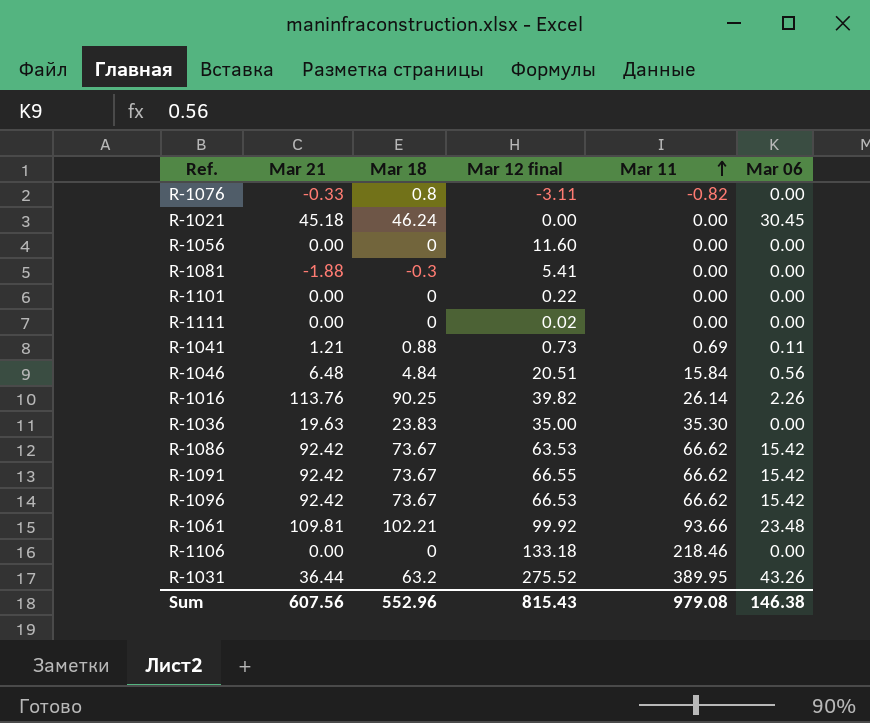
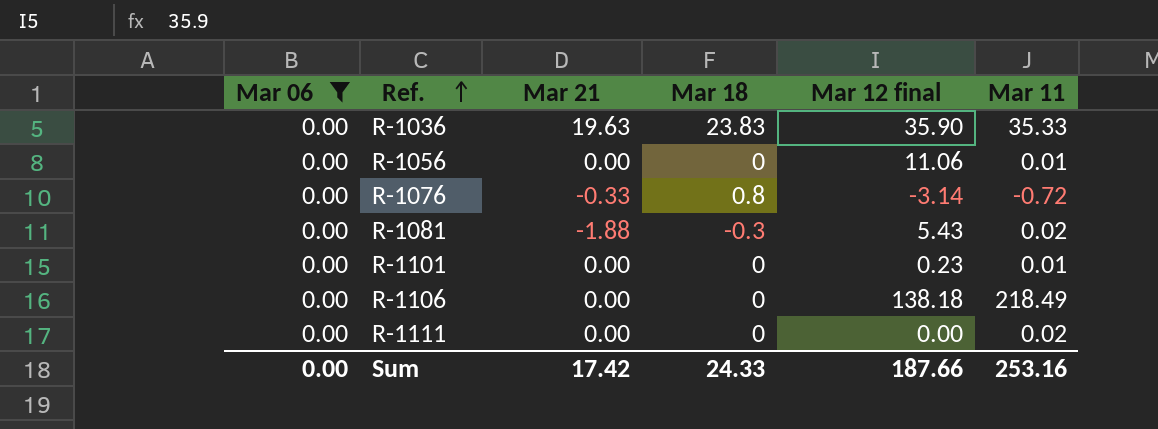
filter: none -> Mar 06 = 0.00
row order: Mar 11 ascending -> Ref. ascending
column Mar 06 | position: 6 -> 1
R-1036 | Mar 12 final: 35.00 -> 35.90
R-1036 | Mar 11: 35.30 -> 35.33
R-1056 | Mar 12 final: 11.60 -> 11.06
R-1056 | Mar 11: 0.00 -> 0.01
R-1076 | Mar 12 final: -3.11 -> -3.14
R-1076 | Mar 11: -0.82 -> -0.72
R-1081 | Mar 12 final: 5.41 -> 5.43
R-1081 | Mar 11: 0.00 -> 0.02
R-1101 | Mar 12 final: 0.22 -> 0.23
R-1101 | Mar 11: 0.00 -> 0.01
R-1106 | Mar 12 final: 133.18 -> 138.18
R-1106 | Mar 11: 218.46 -> 218.49
R-1111 | Mar 12 final: 0.02 -> 0.00
R-1111 | Mar 11: 0.00 -> 0.02
Sum | Mar 06: 146.38 -> 0.00
Sum | Mar 21: 607.56 -> 17.42
Sum | Mar 18: 552.96 -> 24.33
Sum | Mar 12 final: 815.43 -> 187.66
Sum | Mar 11: 979.08 -> 253.16

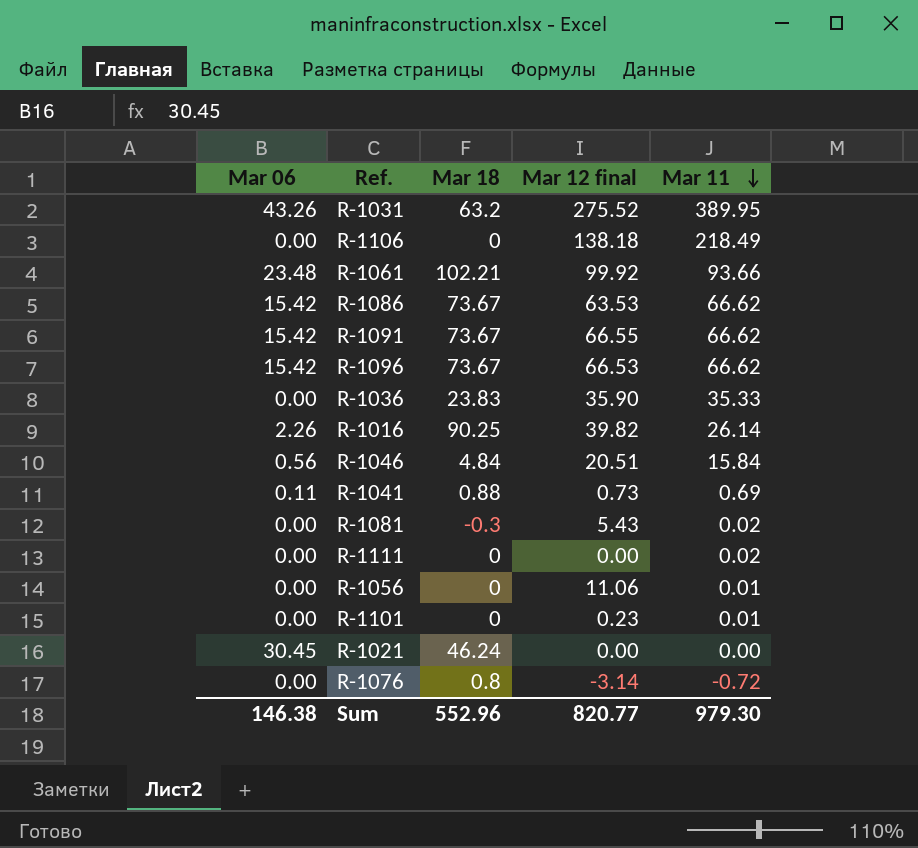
filter: Mar 06 = 0.00 -> none
row order: Ref. ascending -> Mar 11 descending
column Mar 21 | position: 3 -> none
Sum | Mar 06: 0.00 -> 146.38
Sum | Mar 18: 24.33 -> 552.96
Sum | Mar 12 final: 187.66 -> 820.77
Sum | Mar 11: 253.16 -> 979.30

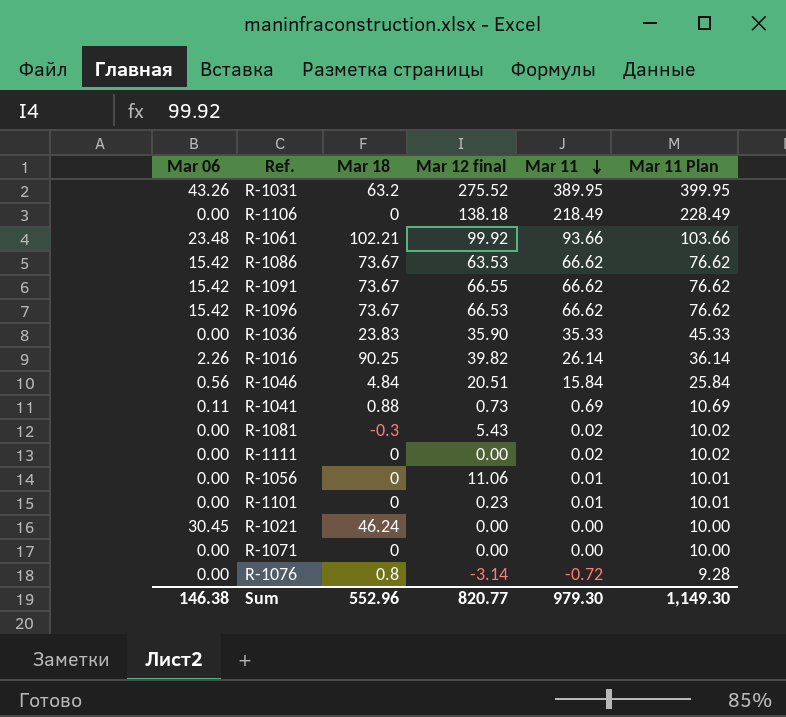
column Mar 11 Plan | formula: none -> [Mar 11] + 10
row R-1071: none -> 0.00 | 0 | 0.00 | 0.00 | 10.00

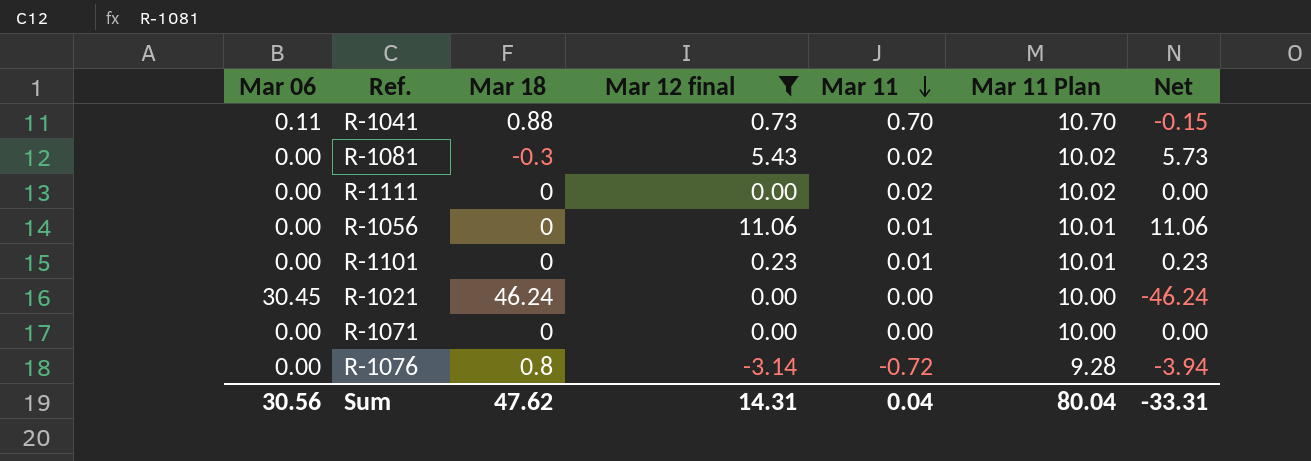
filter: none -> Mar 12 final <= 11.06
column Net | formula: none -> [Mar 12 final] - [Mar 18]
R-1041 | Mar 11: 0.69 -> 0.70
R-1041 | Mar 11 Plan: 10.69 -> 10.70
Sum | Mar 06: 146.38 -> 30.56
Sum | Mar 18: 552.96 -> 47.62
Sum | Mar 12 final: 820.77 -> 14.31
Sum | Mar 11: 979.30 -> 0.04
Sum | Mar 11 Plan: 1,149.30 -> 80.04

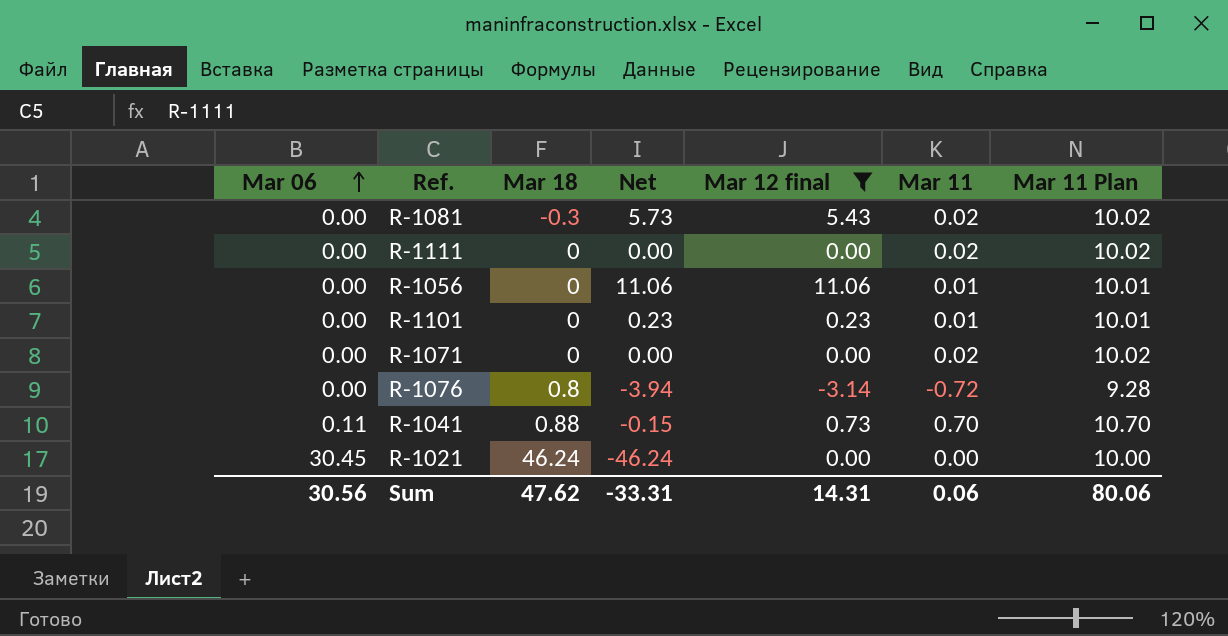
row order: Mar 11 descending -> Mar 06 ascending
column Net | position: 7 -> 4
R-1071 | Mar 11: 0.00 -> 0.02
R-1071 | Mar 11 Plan: 10.00 -> 10.02
Sum | Mar 11: 0.04 -> 0.06
Sum | Mar 11 Plan: 80.04 -> 80.06

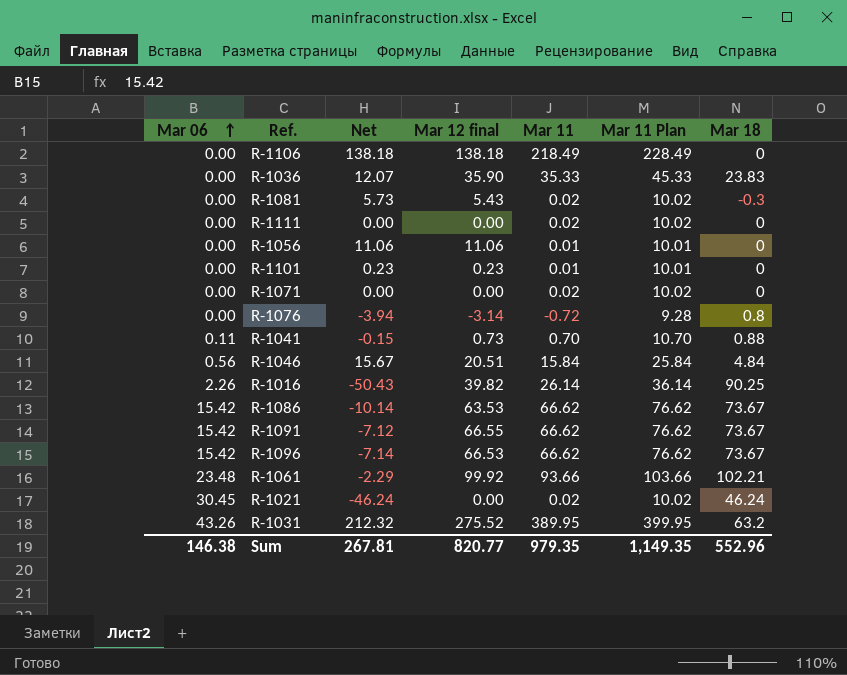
filter: Mar 12 final <= 11.06 -> none
column Mar 18 | position: 3 -> 7
R-1021 | Mar 11: 0.00 -> 0.02
R-1021 | Mar 11 Plan: 10.00 -> 10.02
Sum | Mar 06: 30.56 -> 146.38
Sum | Net: -33.31 -> 267.81
Sum | Mar 12 final: 14.31 -> 820.77
Sum | Mar 11: 0.06 -> 979.35
Sum | Mar 11 Plan: 80.06 -> 1,149.35
Sum | Mar 18: 47.62 -> 552.96

